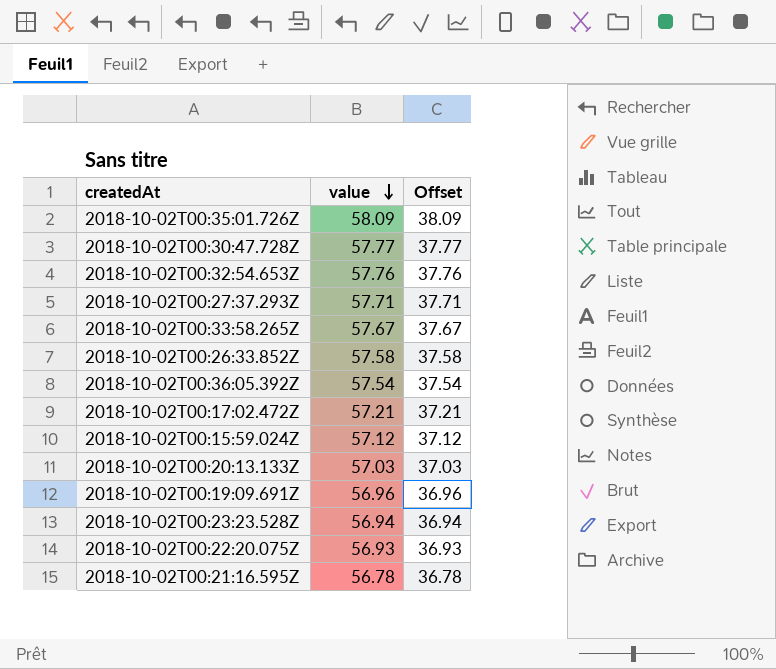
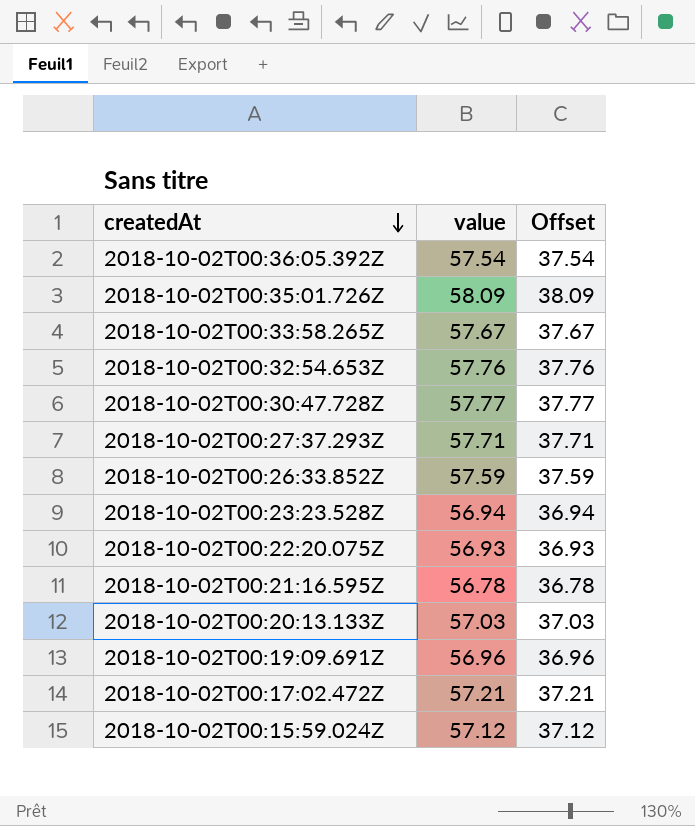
row order: value descending -> createdAt descending
2018-10-02T00:26:33.852Z | value: 57.58 -> 57.59
2018-10-02T00:26:33.852Z | Offset: 37.58 -> 37.59

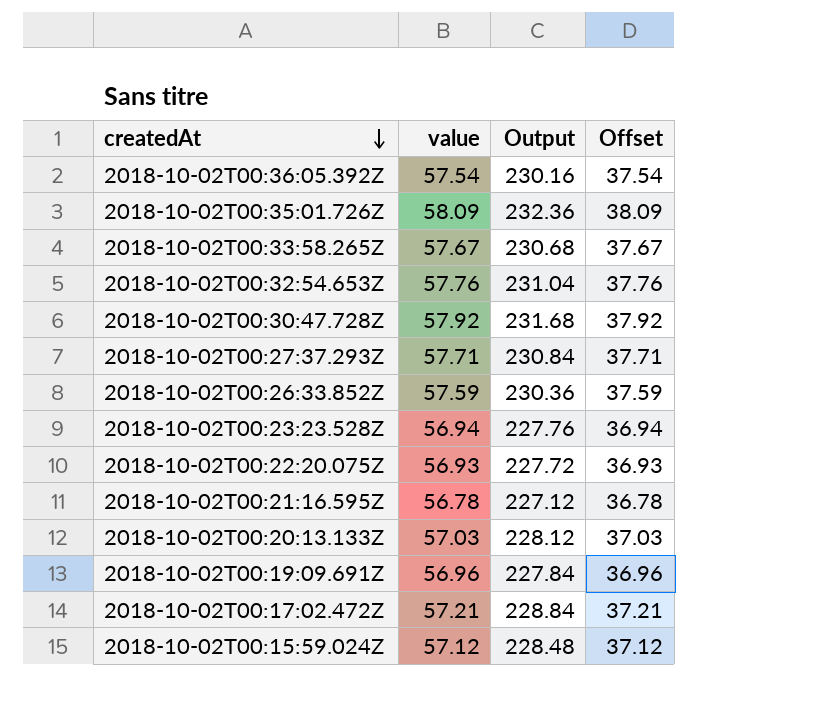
column Output | formula: none -> [value] * 4
2018-10-02T00:30:47.728Z | value: 57.77 -> 57.92
2018-10-02T00:30:47.728Z | Offset: 37.77 -> 37.92

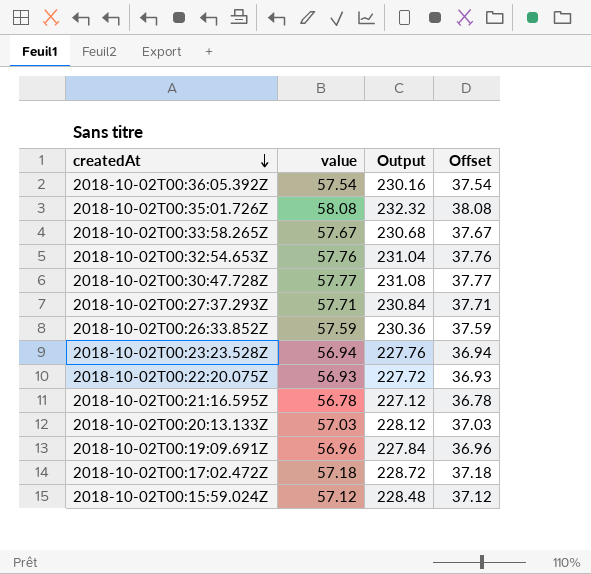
2018-10-02T00:35:01.726Z | value: 58.09 -> 58.08
2018-10-02T00:35:01.726Z | Output: 232.36 -> 232.32
2018-10-02T00:35:01.726Z | Offset: 38.09 -> 38.08
2018-10-02T00:30:47.728Z | value: 57.92 -> 57.77
2018-10-02T00:30:47.728Z | Output: 231.68 -> 231.08
2018-10-02T00:30:47.728Z | Offset: 37.92 -> 37.77
2018-10-02T00:17:02.472Z | value: 57.21 -> 57.18
2018-10-02T00:17:02.472Z | Output: 228.84 -> 228.72
2018-10-02T00:17:02.472Z | Offset: 37.21 -> 37.18

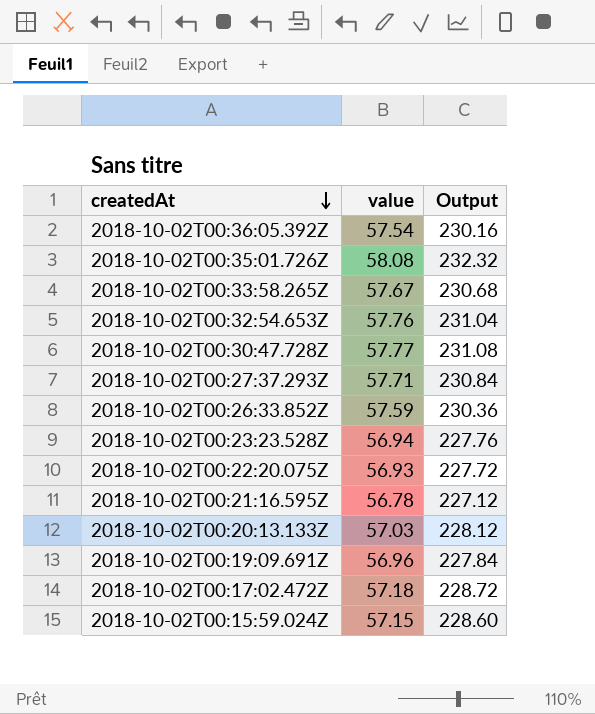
column Offset | formula: [value] - 20 -> none
2018-10-02T00:15:59.024Z | value: 57.12 -> 57.15
2018-10-02T00:15:59.024Z | Output: 228.48 -> 228.60

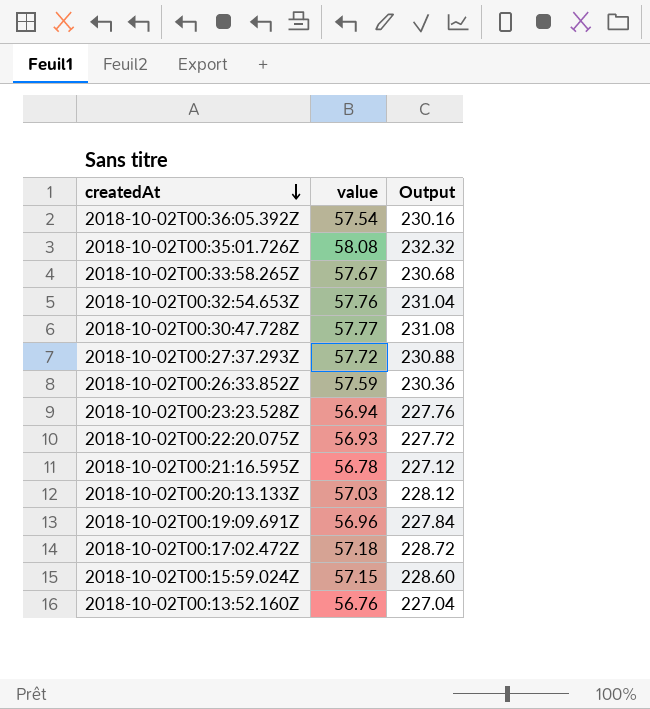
2018-10-02T00:27:37.293Z | value: 57.71 -> 57.72
2018-10-02T00:27:37.293Z | Output: 230.84 -> 230.88
row 2018-10-02T00:13:52.160Z: none -> 56.76 | 227.04

